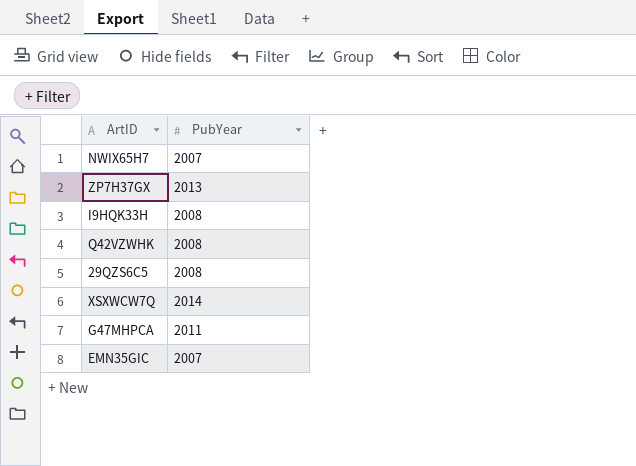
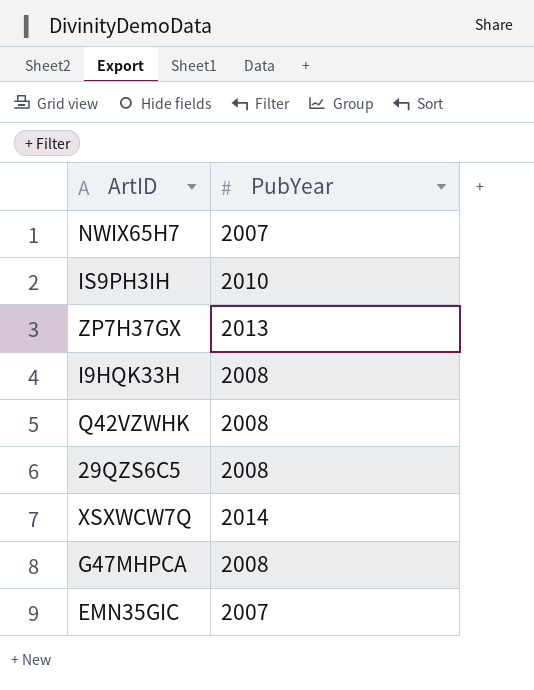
row IS9PH3IH: none -> 2010
G47MHPCA | PubYear: 2011 -> 2008

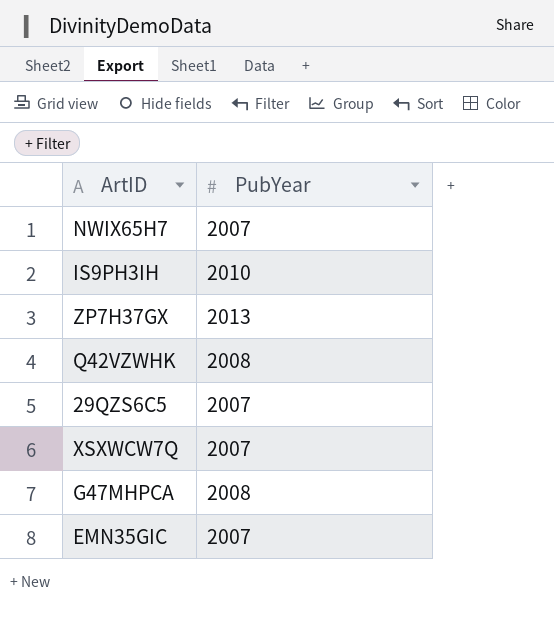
row I9HQK33H: 2008 -> none
29QZS6C5 | PubYear: 2008 -> 2007
XSXWCW7Q | PubYear: 2014 -> 2007

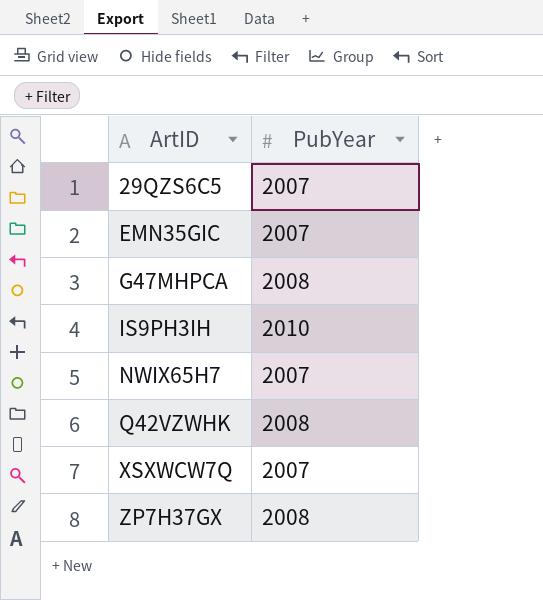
row order: none -> ArtID ascending
ZP7H37GX | PubYear: 2013 -> 2008

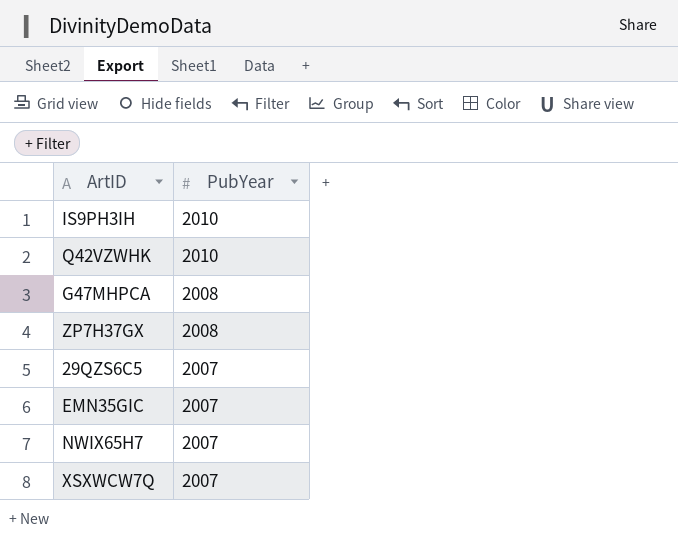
row order: ArtID ascending -> PubYear descending
Q42VZWHK | PubYear: 2008 -> 2010

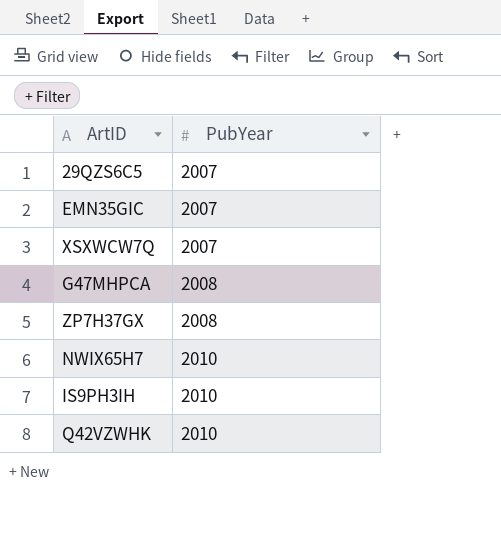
row order: PubYear descending -> PubYear ascending
NWIX65H7 | PubYear: 2007 -> 2010

